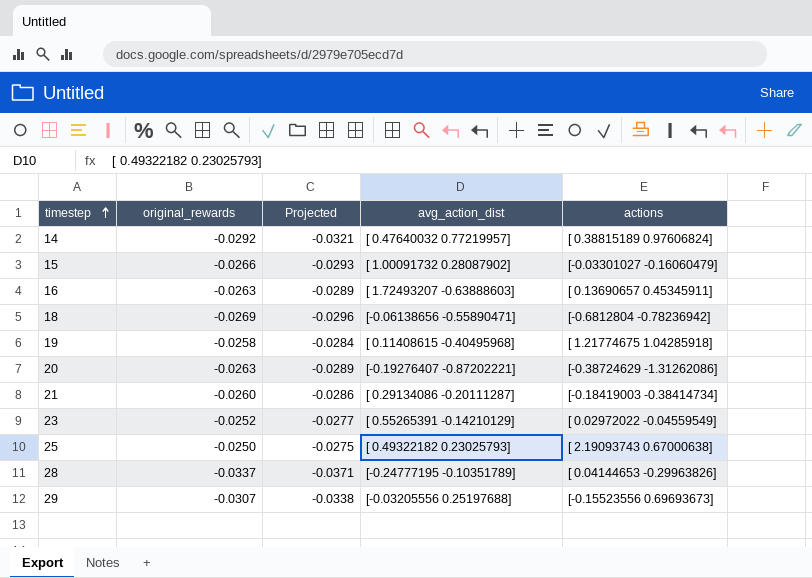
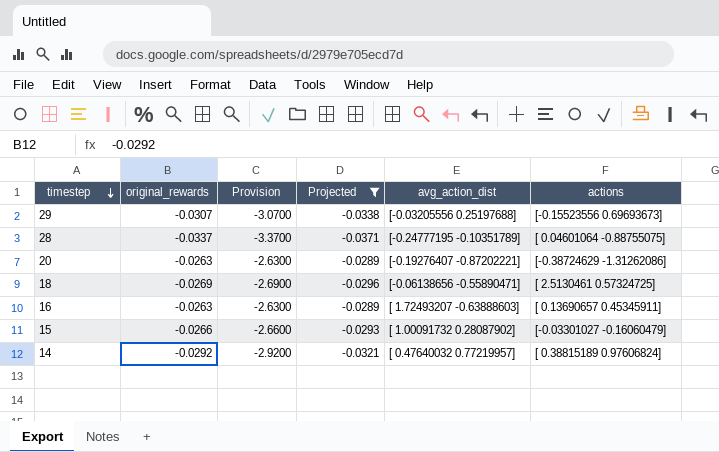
filter: none -> Projected <= -0.0289
row order: timestep ascending -> timestep descending
column Provision | formula: none -> [original_rewards] * 100
28 | actions: [ 0.04144653 -0.29963826] -> [ 0.04601064 -0.88755075]
18 | actions: [-0.6812804 -0.78236942] -> [ 2.5130461 0.57324725]

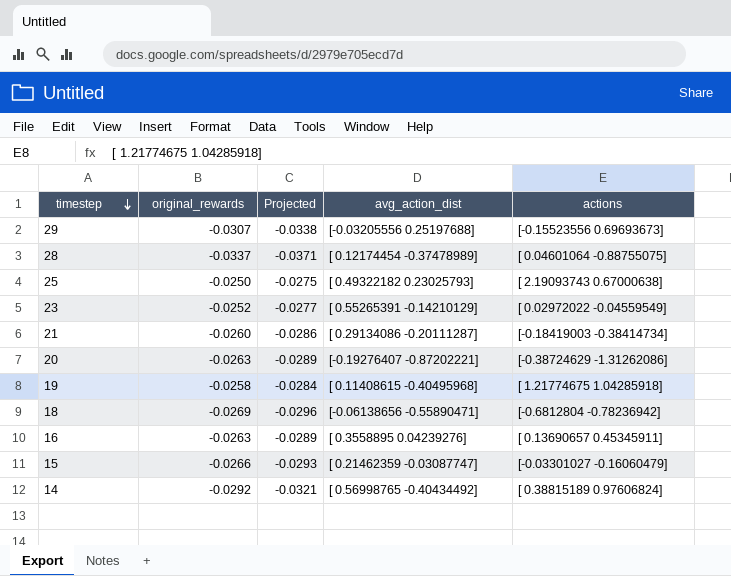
filter: Projected <= -0.0289 -> none
column Provision | formula: [original_rewards] * 100 -> none
28 | avg_action_dist: [-0.24777195 -0.10351789] -> [ 0.12174454 -0.37478989]
18 | actions: [ 2.5130461 0.57324725] -> [-0.6812804 -0.78236942]
16 | avg_action_dist: [ 1.72493207 -0.63888603] -> [ 0.3558895 0.04239276]
15 | avg_action_dist: [ 1.00091732 0.28087902] -> [ 0.21462359 -0.03087747]
14 | avg_action_dist: [ 0.47640032 0.77219957] -> [ 0.56998765 -0.40434492]

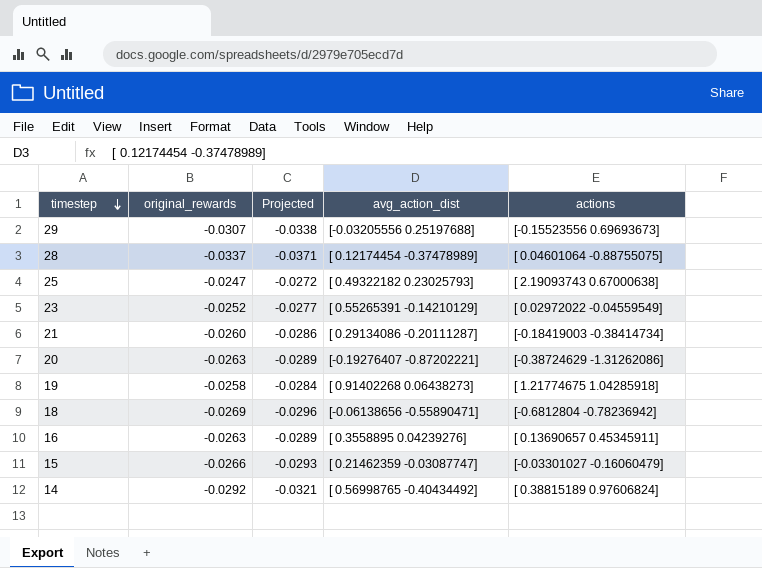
25 | original_rewards: -0.0250 -> -0.0247
25 | Projected: -0.0275 -> -0.0272
19 | avg_action_dist: [ 0.11408615 -0.40495968] -> [ 0.91402268 0.06438273]

